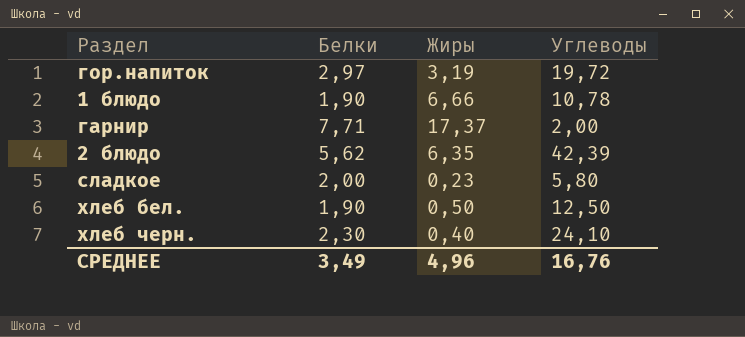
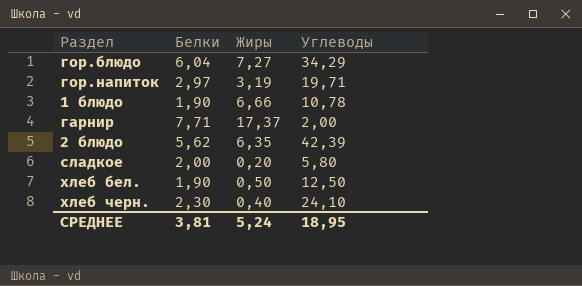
row гор.блюдо: none -> 6,04 | 7,27 | 34,29
гор.напиток | Углеводы: 19,72 -> 19,71
сладкое | Жиры: 0,23 -> 0,20
СРЕДНЕЕ | Белки: 3,49 -> 3,81
СРЕДНЕЕ | Жиры: 4,96 -> 5,24
СРЕДНЕЕ | Углеводы: 16,76 -> 18,95

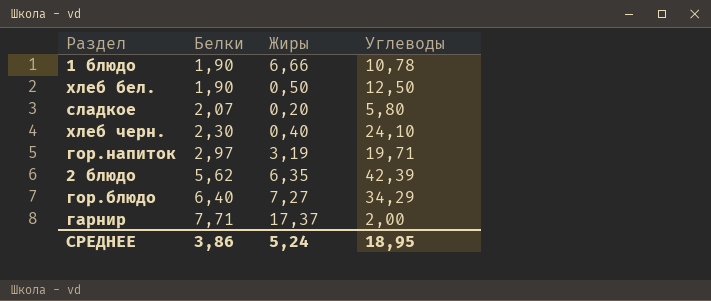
row order: none -> Белки ascending
сладкое | Белки: 2,00 -> 2,07
гор.блюдо | Белки: 6,04 -> 6,40
СРЕДНЕЕ | Белки: 3,81 -> 3,86

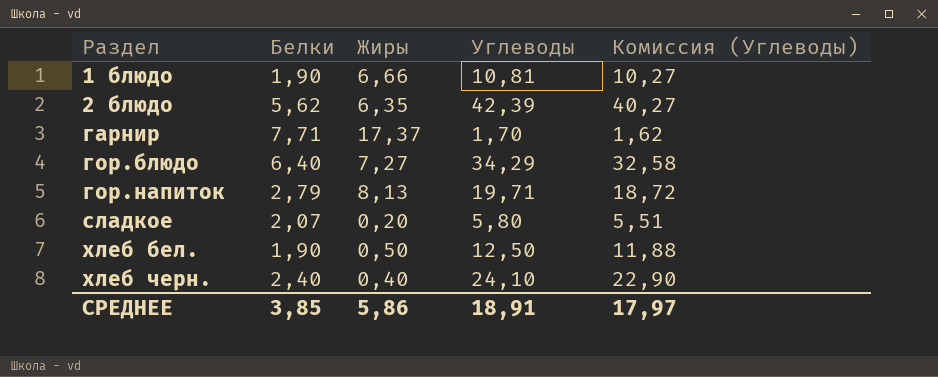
row order: Белки ascending -> Раздел ascending
column Комиссия (Углеводы) | formula: none -> [Углеводы] * 0,95
1 блюдо | Углеводы: 10,78 -> 10,81
гарнир | Углеводы: 2,00 -> 1,70
гор.напиток | Белки: 2,97 -> 2,79
гор.напиток | Жиры: 3,19 -> 8,13
хлеб черн. | Белки: 2,30 -> 2,40
СРЕДНЕЕ | Белки: 3,86 -> 3,85
СРЕДНЕЕ | Жиры: 5,24 -> 5,86
СРЕДНЕЕ | Углеводы: 18,95 -> 18,91

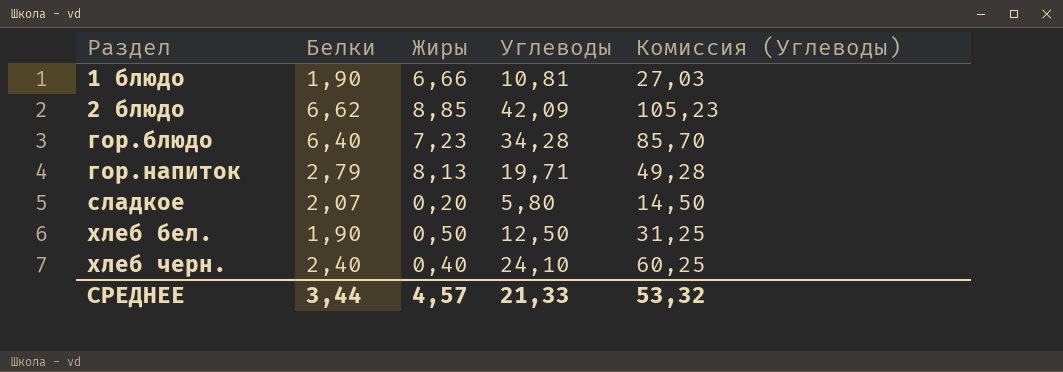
column Комиссия (Углеводы) | formula: [Углеводы] * 0,95 -> [Углеводы] * 2,5
row гарнир: 7,71 | 17,37 | 1,70 | 1,62 -> none
2 блюдо | Белки: 5,62 -> 6,62
2 блюдо | Жиры: 6,35 -> 8,85
2 блюдо | Углеводы: 42,39 -> 42,09
гор.блюдо | Жиры: 7,27 -> 7,23
гор.блюдо | Углеводы: 34,29 -> 34,28
СРЕДНЕЕ | Белки: 3,85 -> 3,44
СРЕДНЕЕ | Жиры: 5,86 -> 4,57
СРЕДНЕЕ | Углеводы: 18,91 -> 21,33
СРЕДНЕЕ | Комиссия (Углеводы): 17,97 -> 53,32

